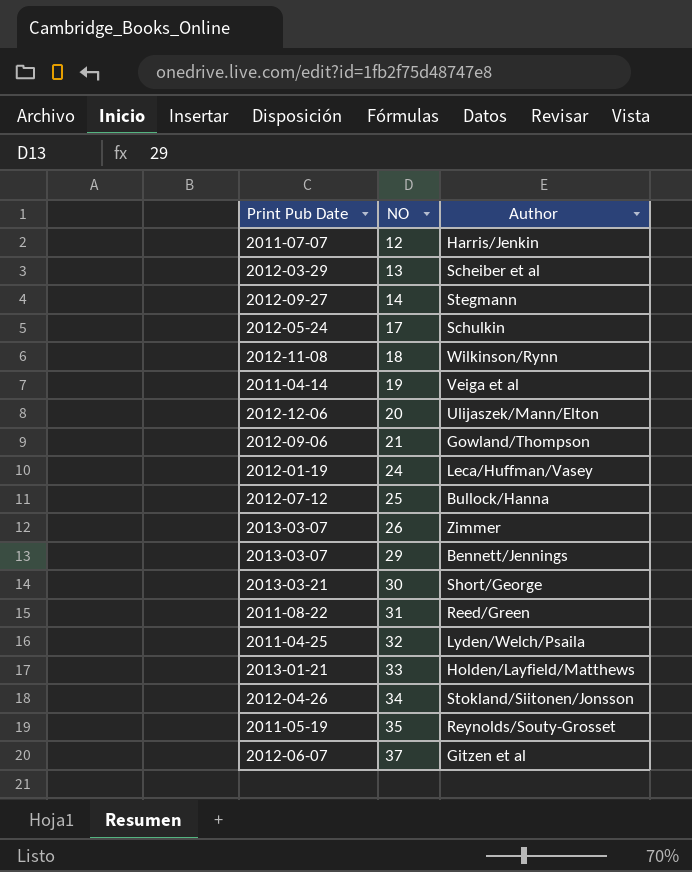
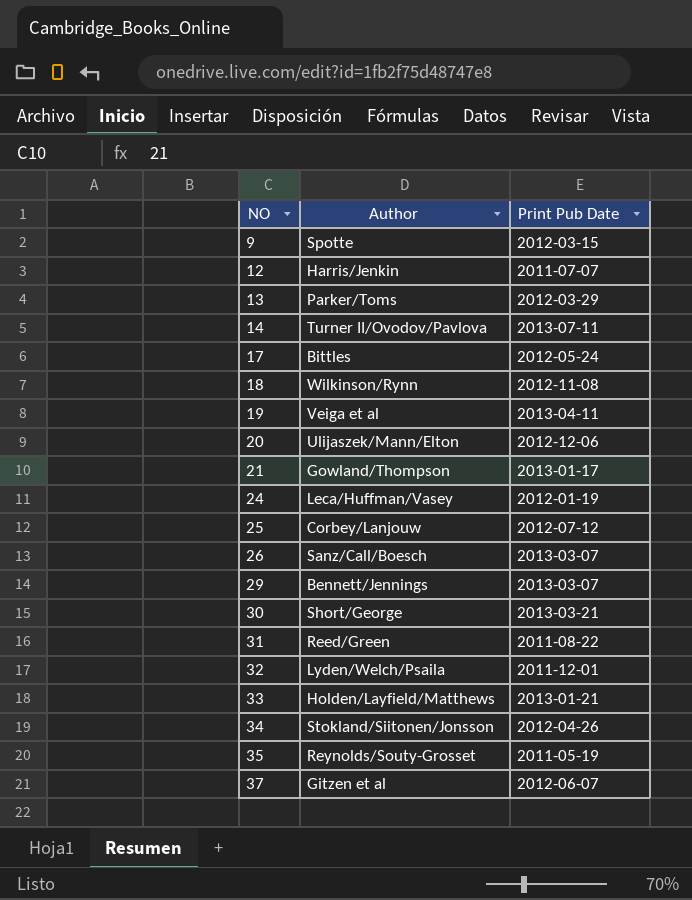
column Print Pub Date | position: 1 -> 3
row 9: none -> Spotte | 2012-03-15
13 | Author: Scheiber et al -> Parker/Toms
14 | Author: Stegmann -> Turner II/Ovodov/Pavlova
14 | Print Pub Date: 2012-09-27 -> 2013-07-11
17 | Author: Schulkin -> Bittles
19 | Print Pub Date: 2011-04-14 -> 2013-04-11
21 | Print Pub Date: 2012-09-06 -> 2013-01-17
25 | Author: Bullock/Hanna -> Corbey/Lanjouw
26 | Author: Zimmer -> Sanz/Call/Boesch
32 | Print Pub Date: 2011-04-25 -> 2011-12-01

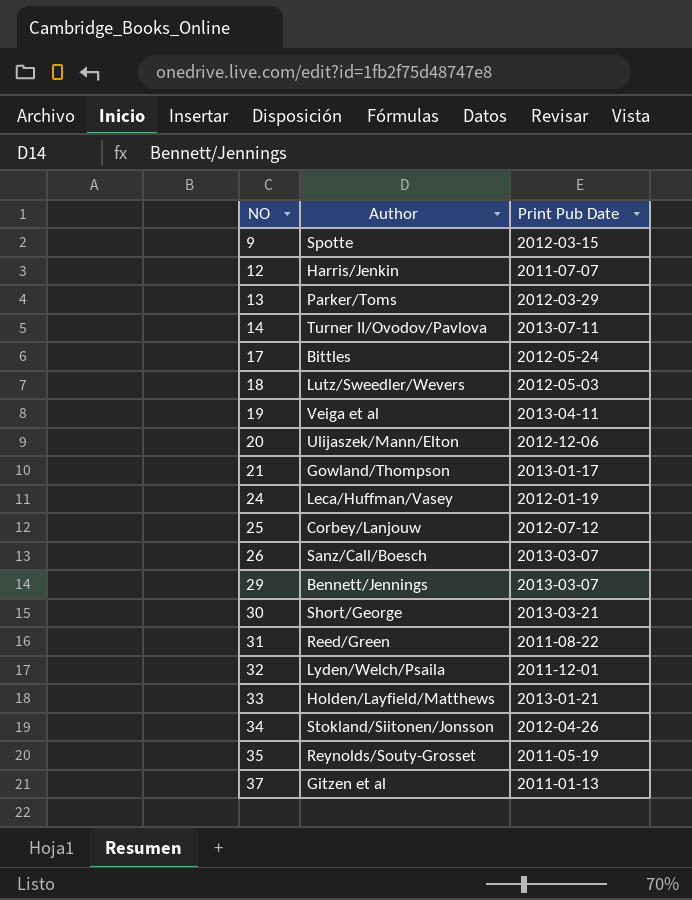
18 | Author: Wilkinson/Rynn -> Lutz/Sweedler/Wevers
18 | Print Pub Date: 2012-11-08 -> 2012-05-03
37 | Print Pub Date: 2012-06-07 -> 2011-01-13

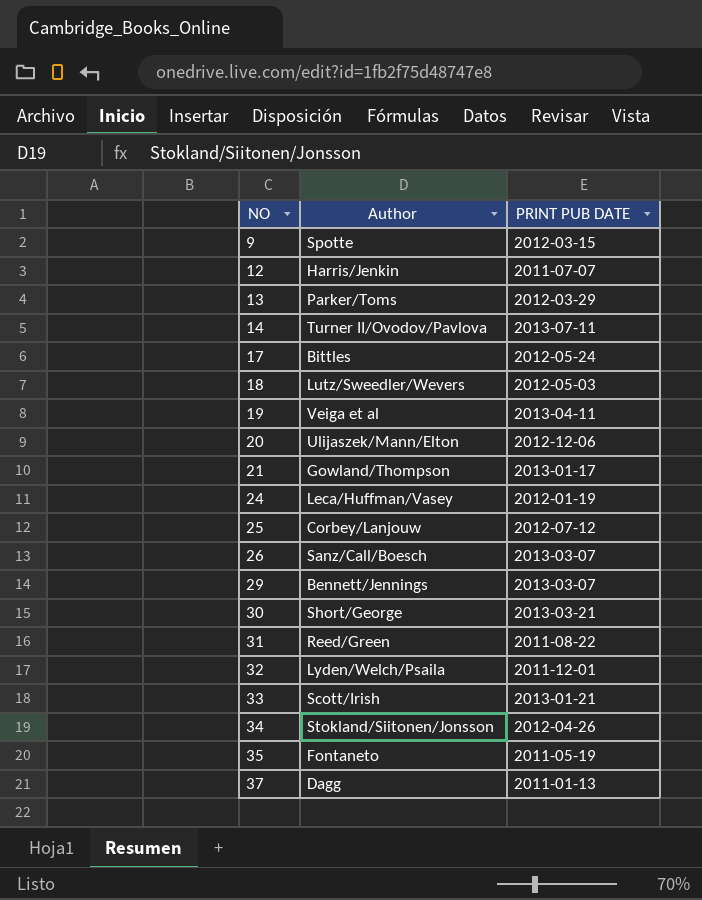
column name: Print Pub Date -> PRINT PUB DATE
33 | Author: Holden/Layfield/Matthews -> Scott/Irish
35 | Author: Reynolds/Souty-Grosset -> Fontaneto
37 | Author: Gitzen et al -> Dagg

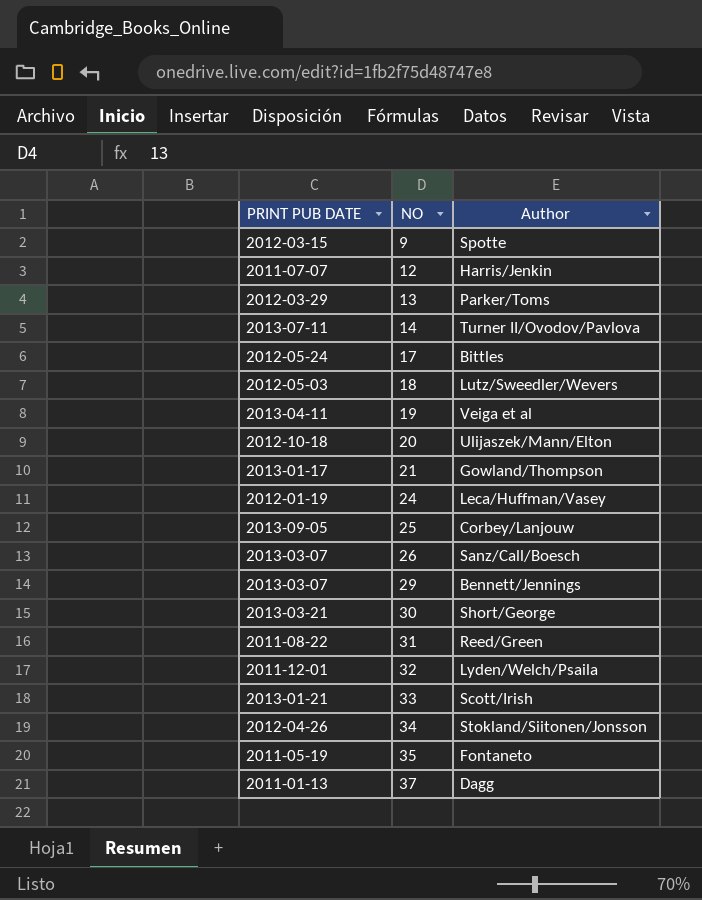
column PRINT PUB DATE | position: 3 -> 1
20 | PRINT PUB DATE: 2012-12-06 -> 2012-10-18
25 | PRINT PUB DATE: 2012-07-12 -> 2013-09-05

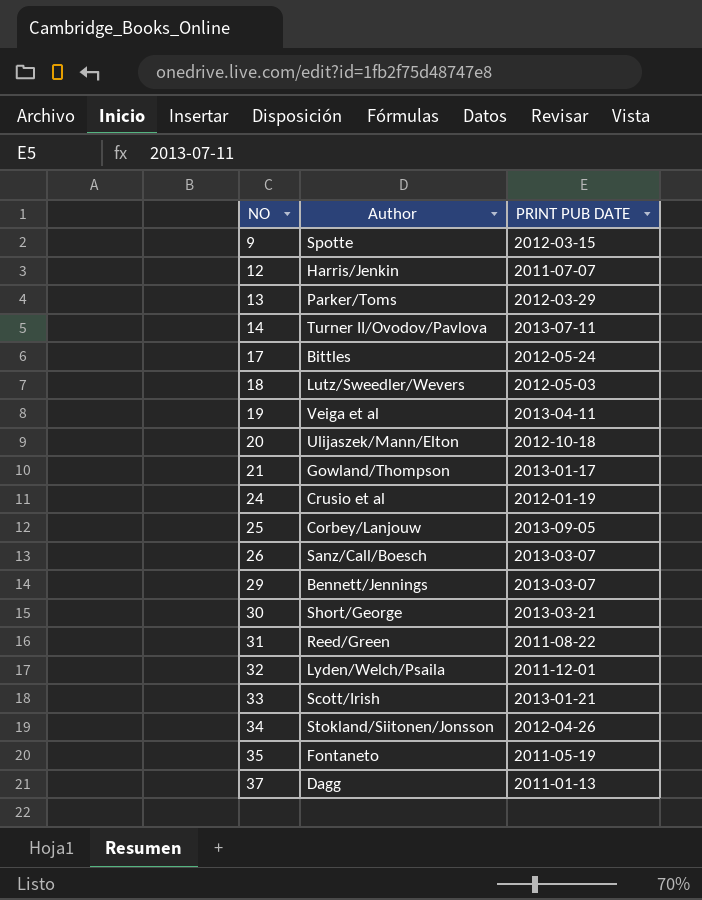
column PRINT PUB DATE | position: 1 -> 3
24 | Author: Leca/Huffman/Vasey -> Crusio et al

